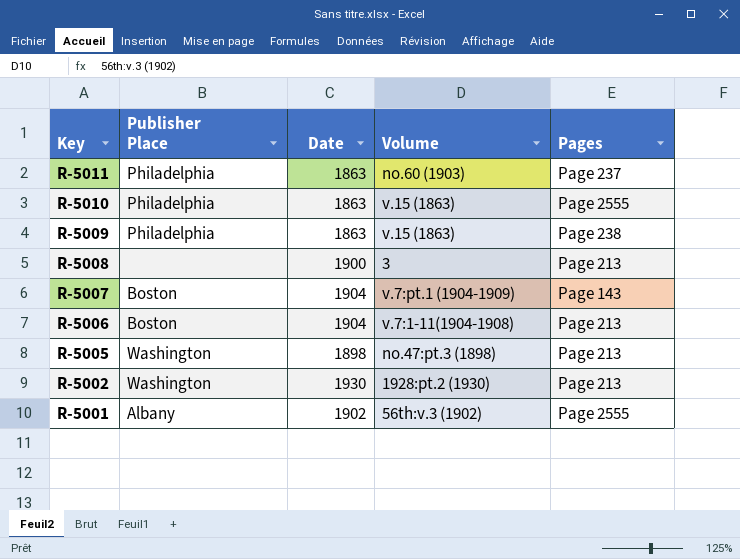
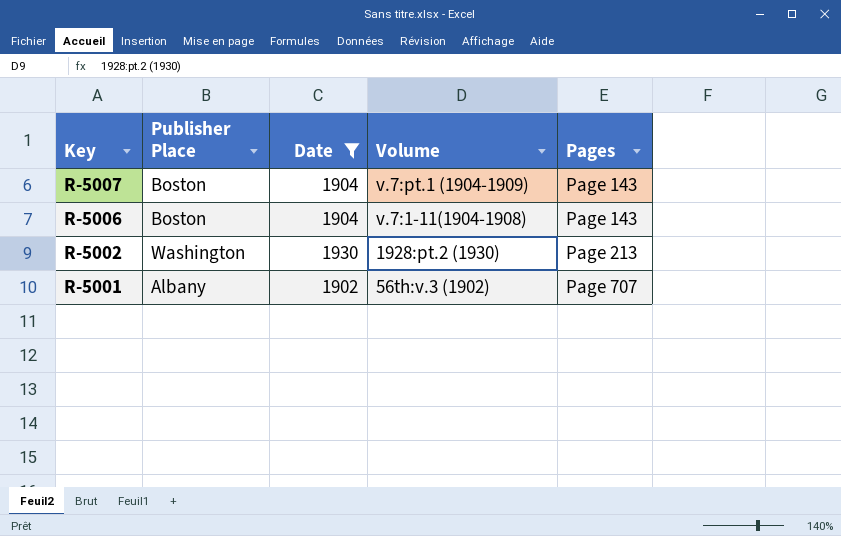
filter: none -> Date >= 1902
R-5006 | Pages: Page 213 -> Page 143
R-5001 | Pages: Page 2555 -> Page 707

